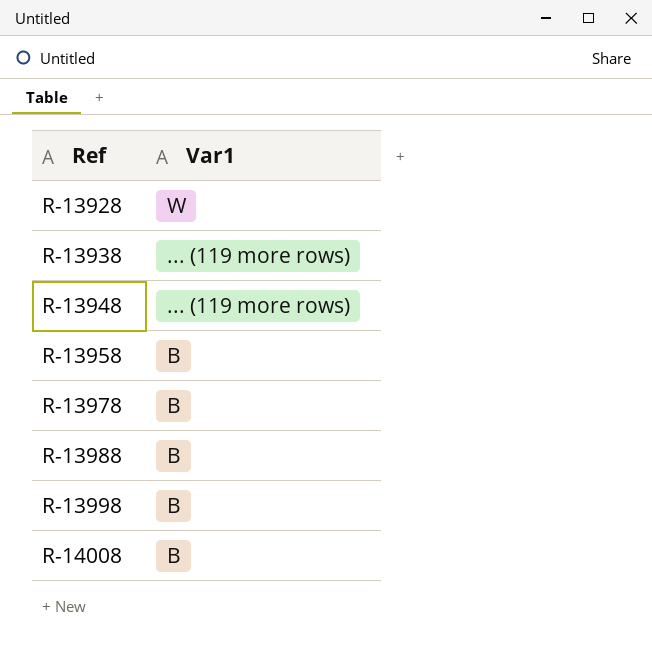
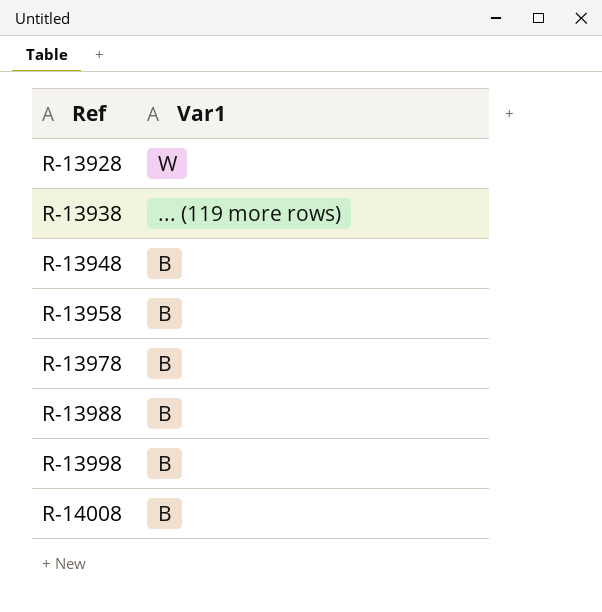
R-13948 | Var1: ... (119 more rows) -> B

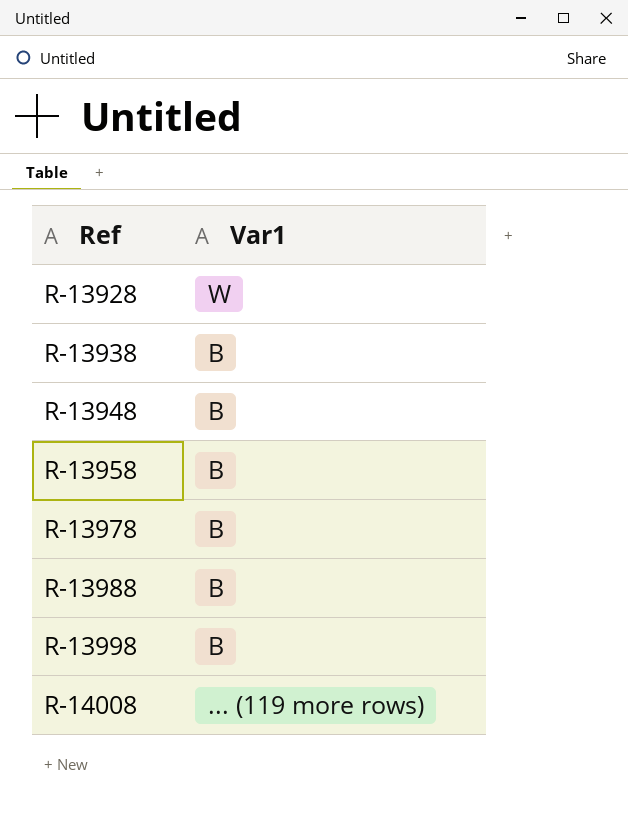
R-13938 | Var1: ... (119 more rows) -> B
R-14008 | Var1: B -> ... (119 more rows)

